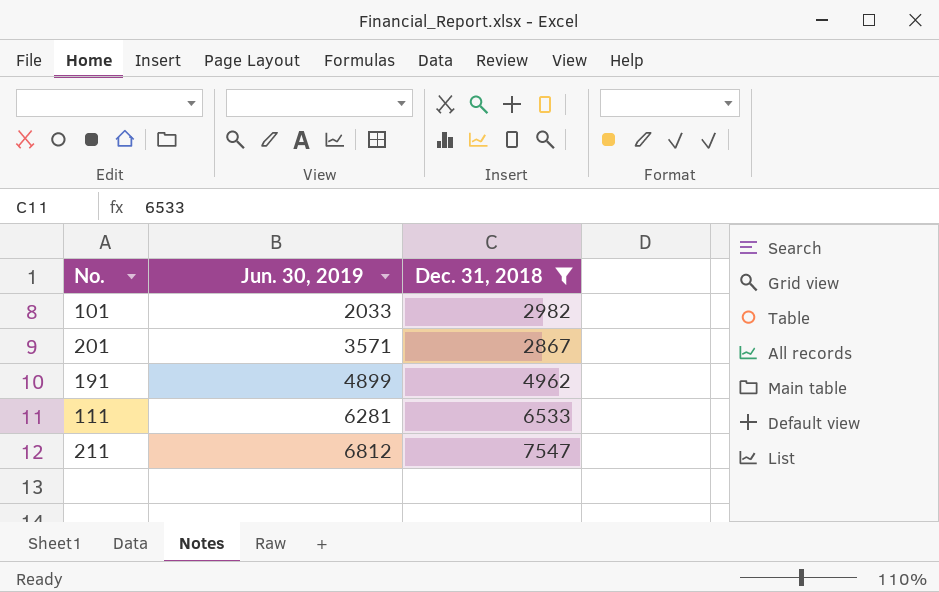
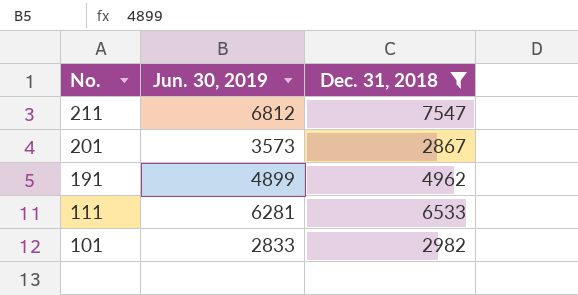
row order: Jun. 30, 2019 ascending -> No. descending
201 | Jun. 30, 2019: 3571 -> 3573
101 | Jun. 30, 2019: 2033 -> 2833

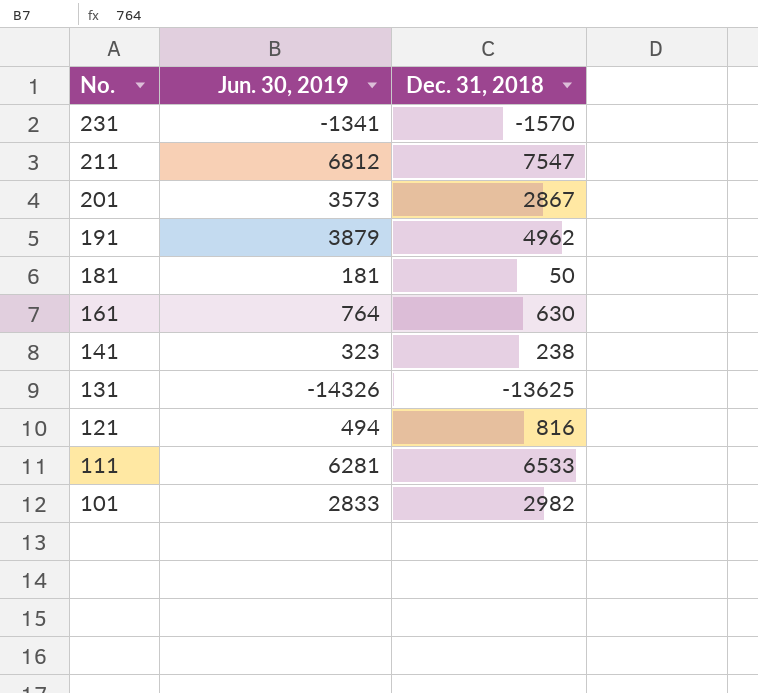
filter: Dec. 31, 2018 >= 2867 -> none
191 | Jun. 30, 2019: 4899 -> 3879

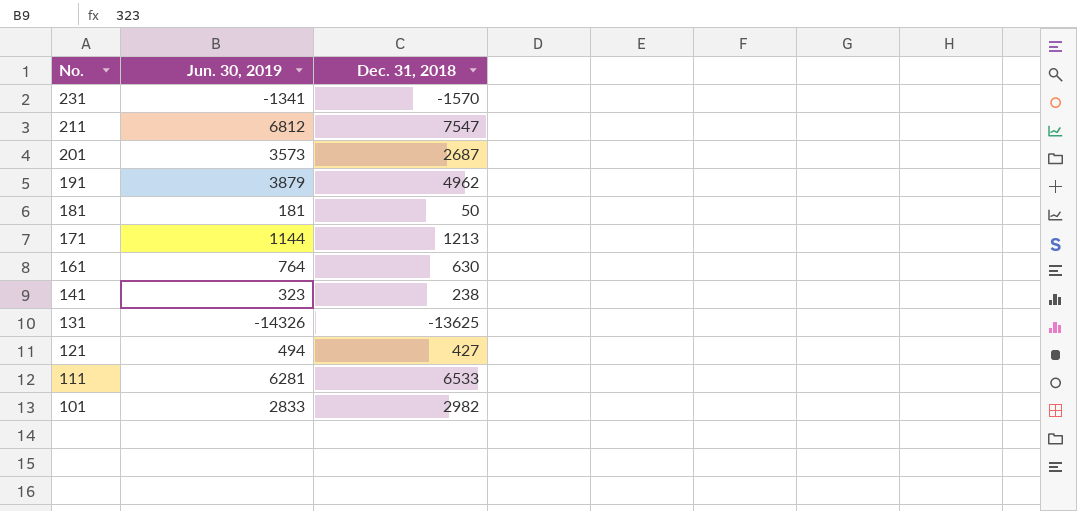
201 | Dec. 31, 2018: 2867 -> 2687
row 171: none -> 1144 | 1213
121 | Dec. 31, 2018: 816 -> 427

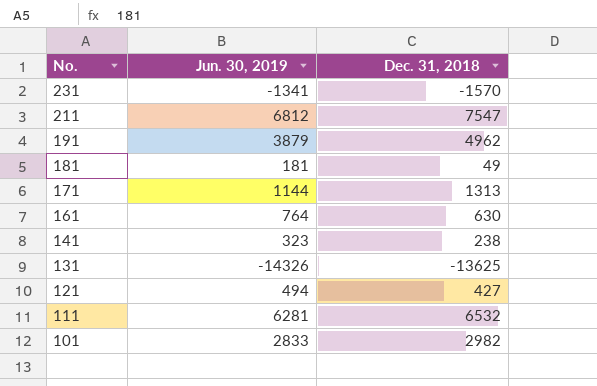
row 201: 3573 | 2687 -> none
181 | Dec. 31, 2018: 50 -> 49
171 | Dec. 31, 2018: 1213 -> 1313
111 | Dec. 31, 2018: 6533 -> 6532

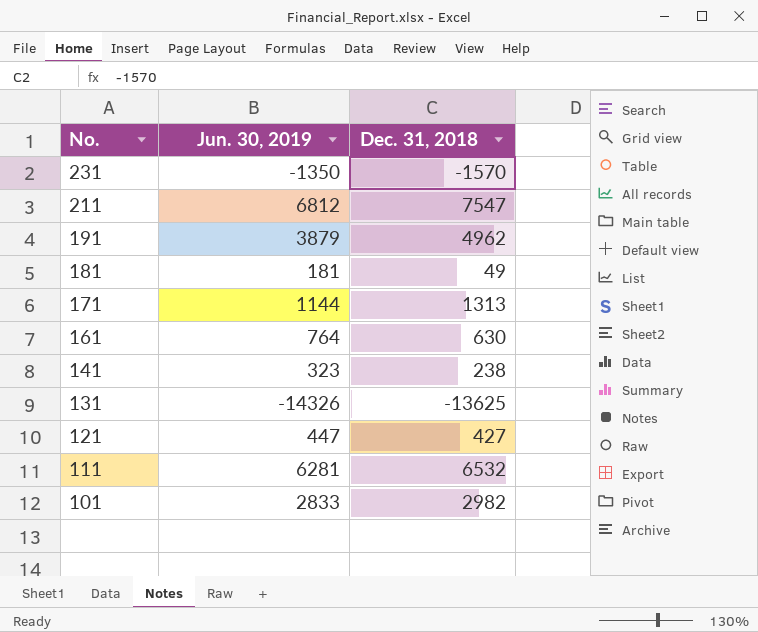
231 | Jun. 30, 2019: -1341 -> -1350
121 | Jun. 30, 2019: 494 -> 447

